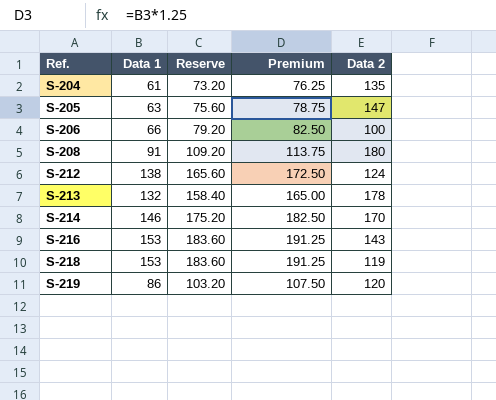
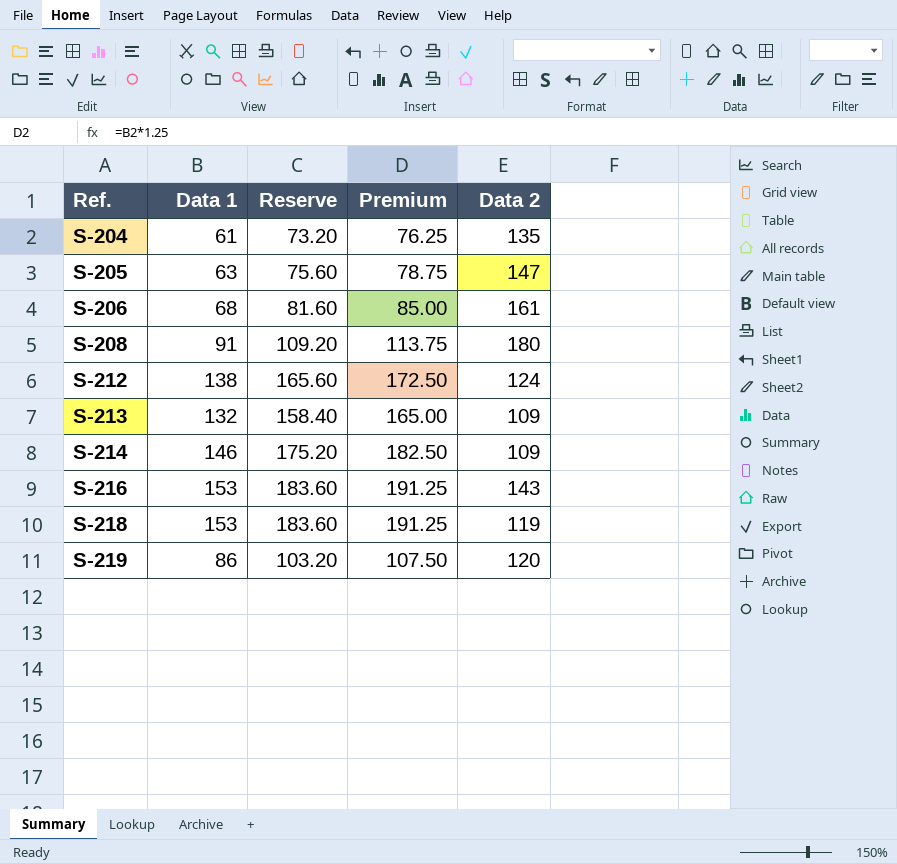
S-206 | Data 1: 66 -> 68
S-206 | Reserve: 79.20 -> 81.60
S-206 | Premium: 82.50 -> 85.00
S-206 | Data 2: 100 -> 161
S-213 | Data 2: 178 -> 109
S-214 | Data 2: 170 -> 109

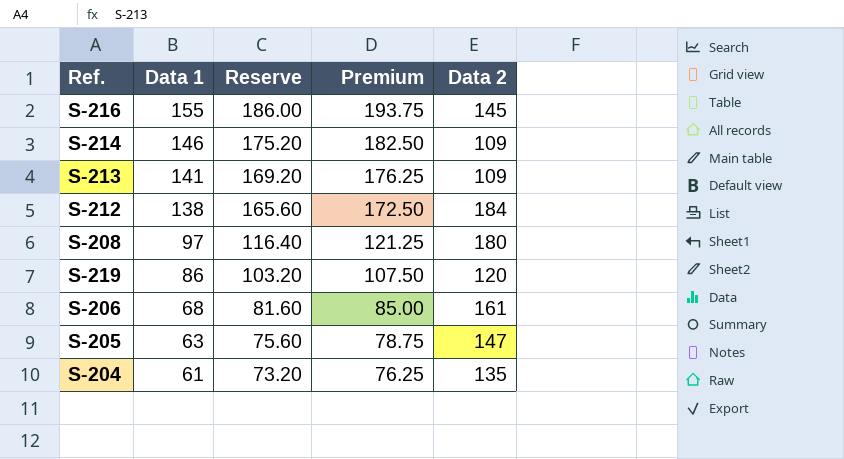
row order: Ref. ascending -> Data 1 descending
row S-218: 153 | 183.60 | 191.25 | 119 -> none
S-216 | Data 1: 153 -> 155
S-216 | Reserve: 183.60 -> 186.00
S-216 | Premium: 191.25 -> 193.75
S-216 | Data 2: 143 -> 145
S-213 | Data 1: 132 -> 141
S-213 | Reserve: 158.40 -> 169.20
S-213 | Premium: 165.00 -> 176.25
S-212 | Data 2: 124 -> 184
S-208 | Data 1: 91 -> 97
S-208 | Reserve: 109.20 -> 116.40
S-208 | Premium: 113.75 -> 121.25

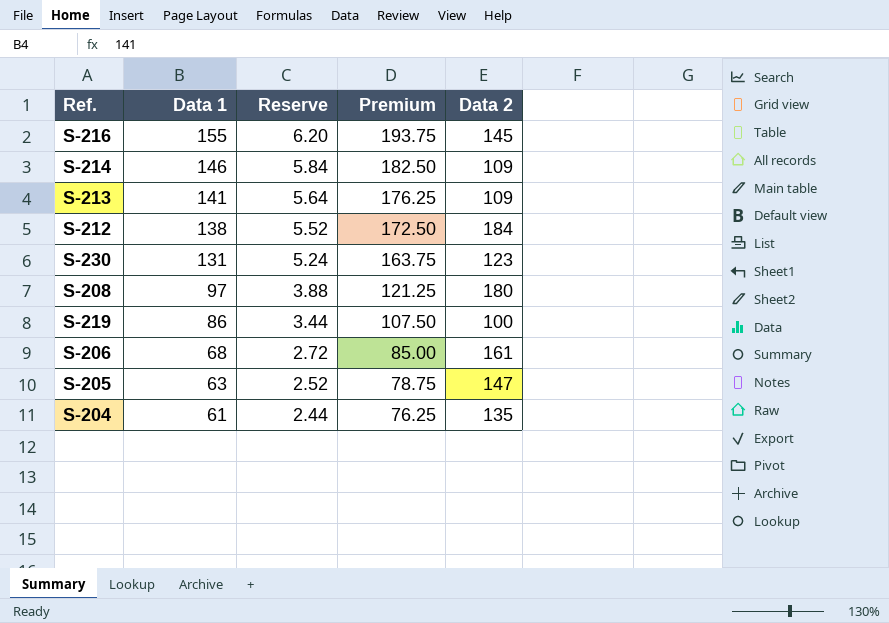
column Reserve | formula: [Data 1] * 1.2 -> [Data 1] * 0.04
row S-230: none -> 131 | 5.24 | 163.75 | 123
S-219 | Data 2: 120 -> 100

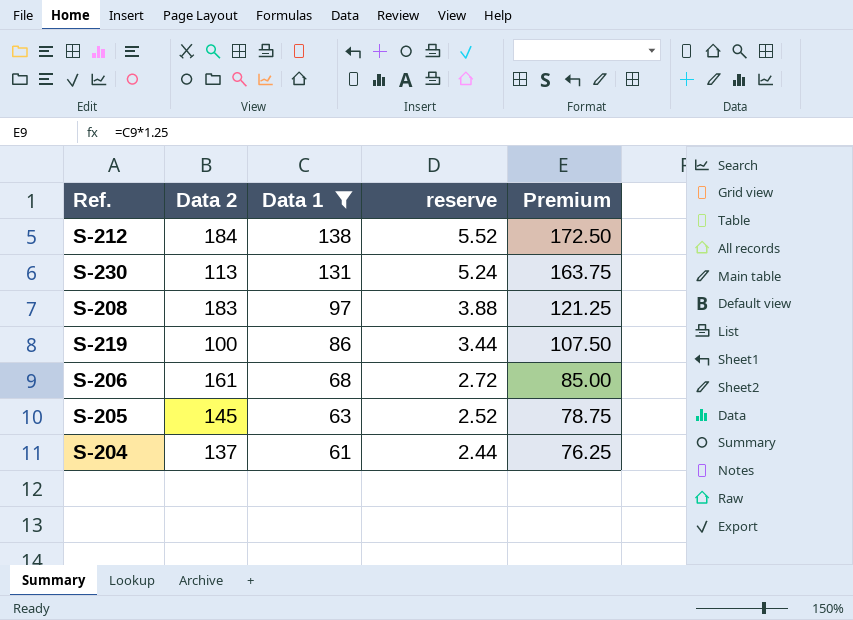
filter: none -> Data 1 <= 138
column Data 2 | position: 5 -> 2
column name: Reserve -> reserve
S-230 | Data 2: 123 -> 113
S-208 | Data 2: 180 -> 183
S-205 | Data 2: 147 -> 145
S-204 | Data 2: 135 -> 137

